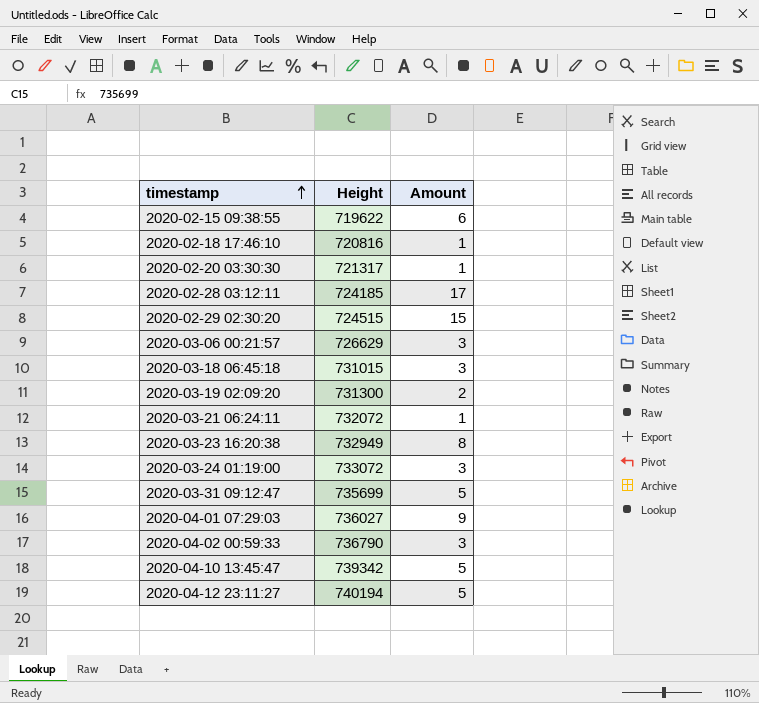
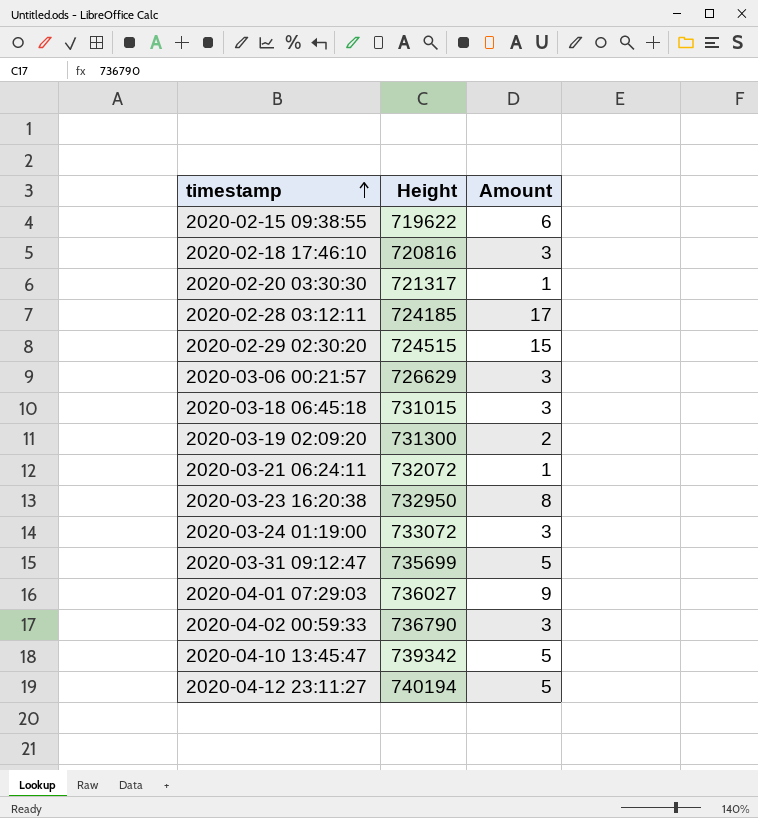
2020-02-18 17:46:10 | Amount: 1 -> 3
2020-03-23 16:20:38 | Height: 732949 -> 732950

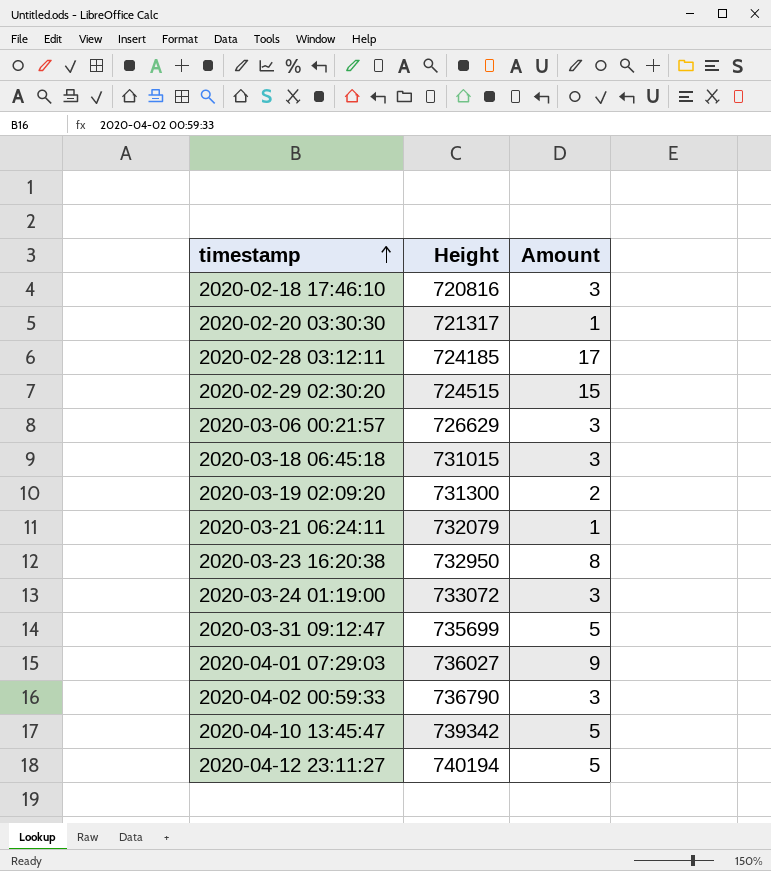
row 2020-02-15 09:38:55: 719622 | 6 -> none
2020-03-21 06:24:11 | Height: 732072 -> 732079

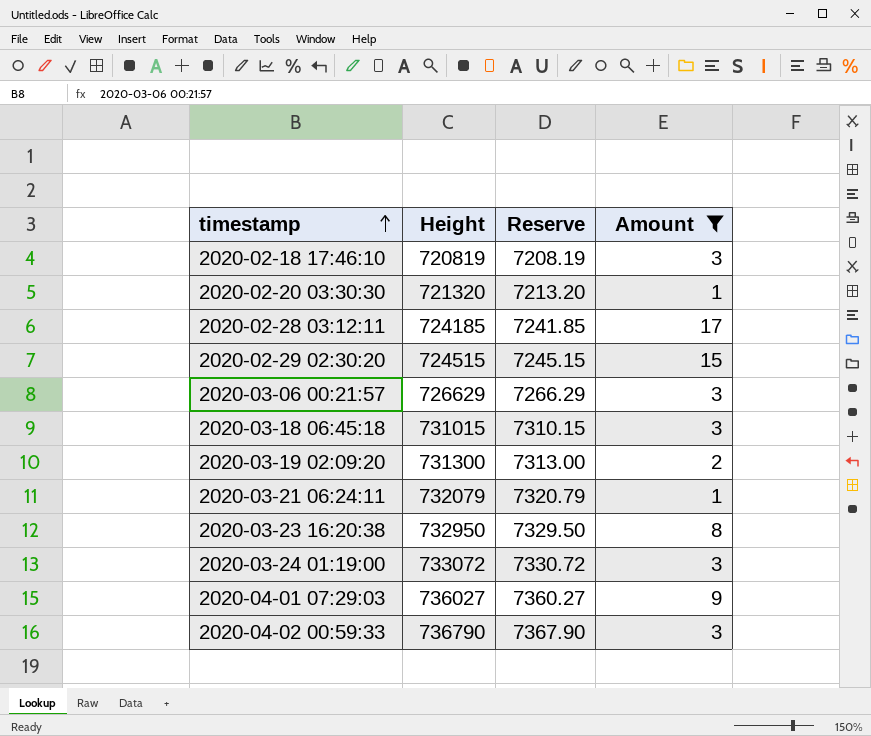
filter: none -> Amount != 5
column Reserve | formula: none -> [Height] * 0.01
2020-02-18 17:46:10 | Height: 720816 -> 720819
2020-02-20 03:30:30 | Height: 721317 -> 721320

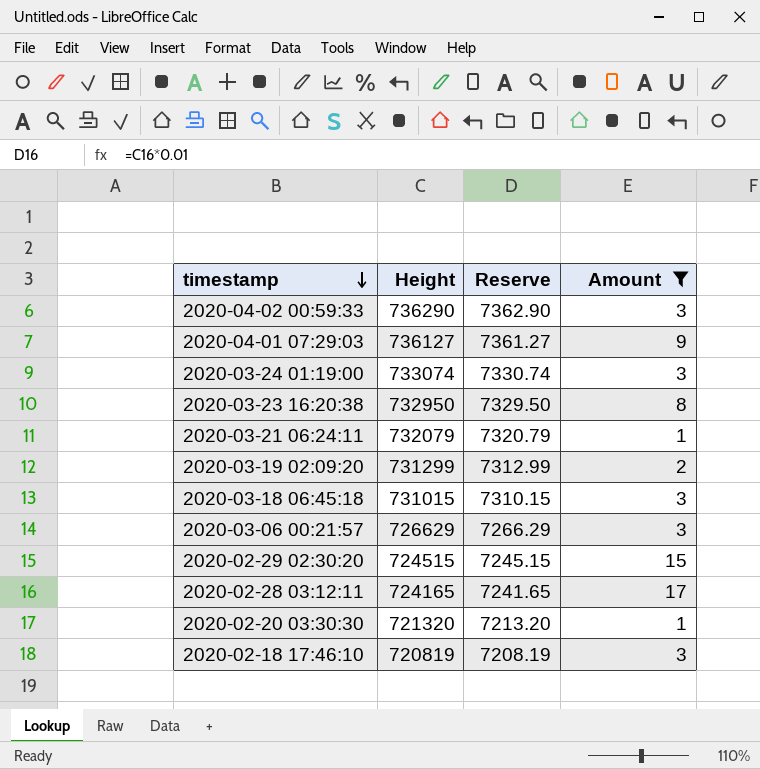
row order: timestamp ascending -> timestamp descending
2020-04-02 00:59:33 | Height: 736790 -> 736290
2020-04-02 00:59:33 | Reserve: 7367.90 -> 7362.90
2020-04-01 07:29:03 | Height: 736027 -> 736127
2020-04-01 07:29:03 | Reserve: 7360.27 -> 7361.27
2020-03-24 01:19:00 | Height: 733072 -> 733074
2020-03-24 01:19:00 | Reserve: 7330.72 -> 7330.74
2020-03-19 02:09:20 | Height: 731300 -> 731299
2020-03-19 02:09:20 | Reserve: 7313.00 -> 7312.99
2020-02-28 03:12:11 | Height: 724185 -> 724165
2020-02-28 03:12:11 | Reserve: 7241.85 -> 7241.65

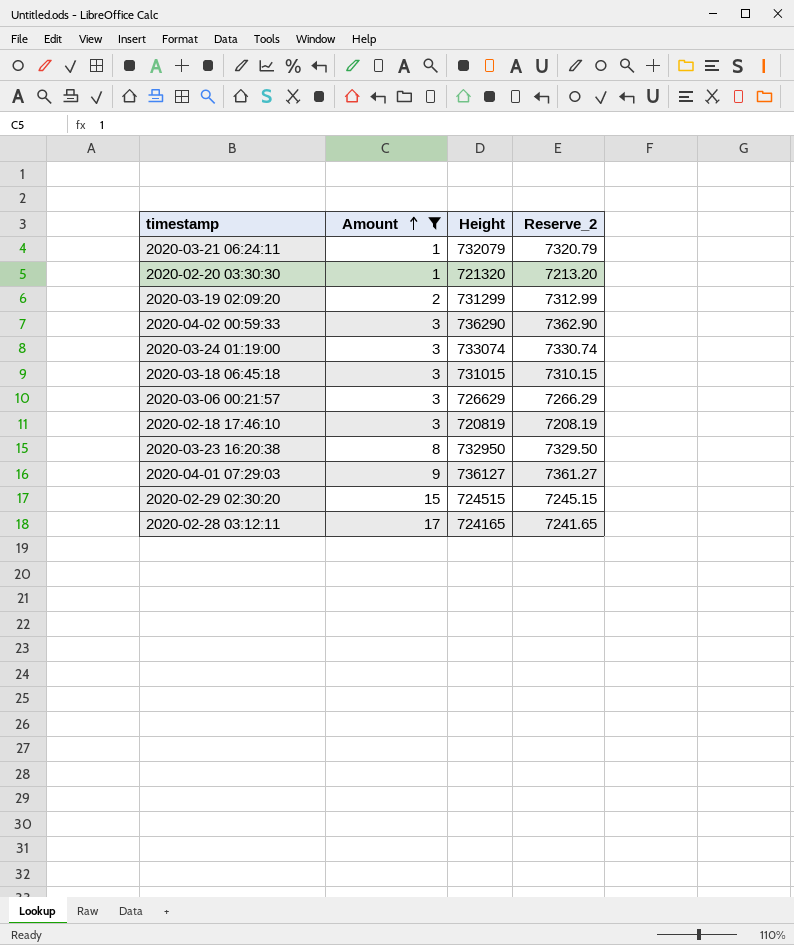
row order: timestamp descending -> Amount ascending
column Amount | position: 4 -> 2
column name: Reserve -> Reserve_2

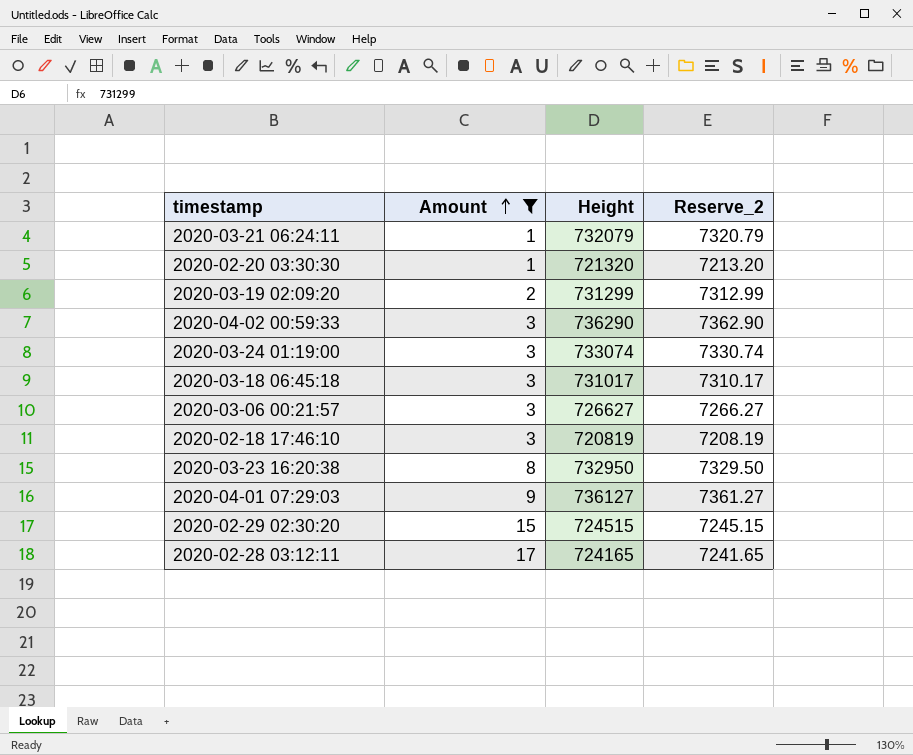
2020-03-18 06:45:18 | Height: 731015 -> 731017
2020-03-18 06:45:18 | Reserve_2: 7310.15 -> 7310.17
2020-03-06 00:21:57 | Height: 726629 -> 726627
2020-03-06 00:21:57 | Reserve_2: 7266.29 -> 7266.27

